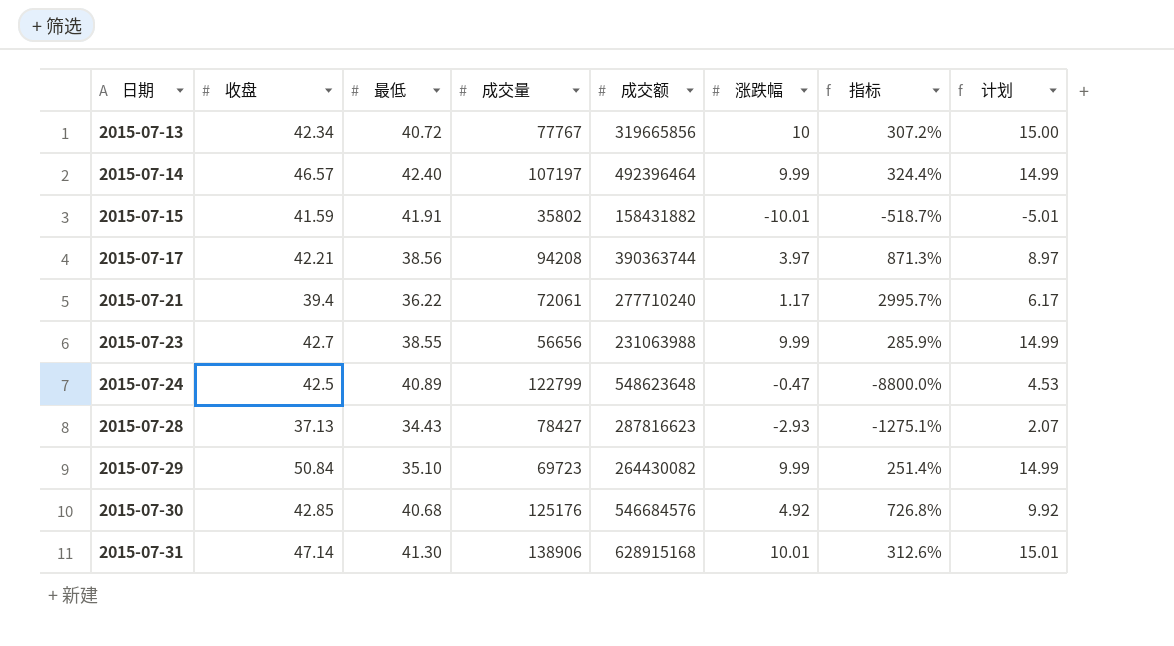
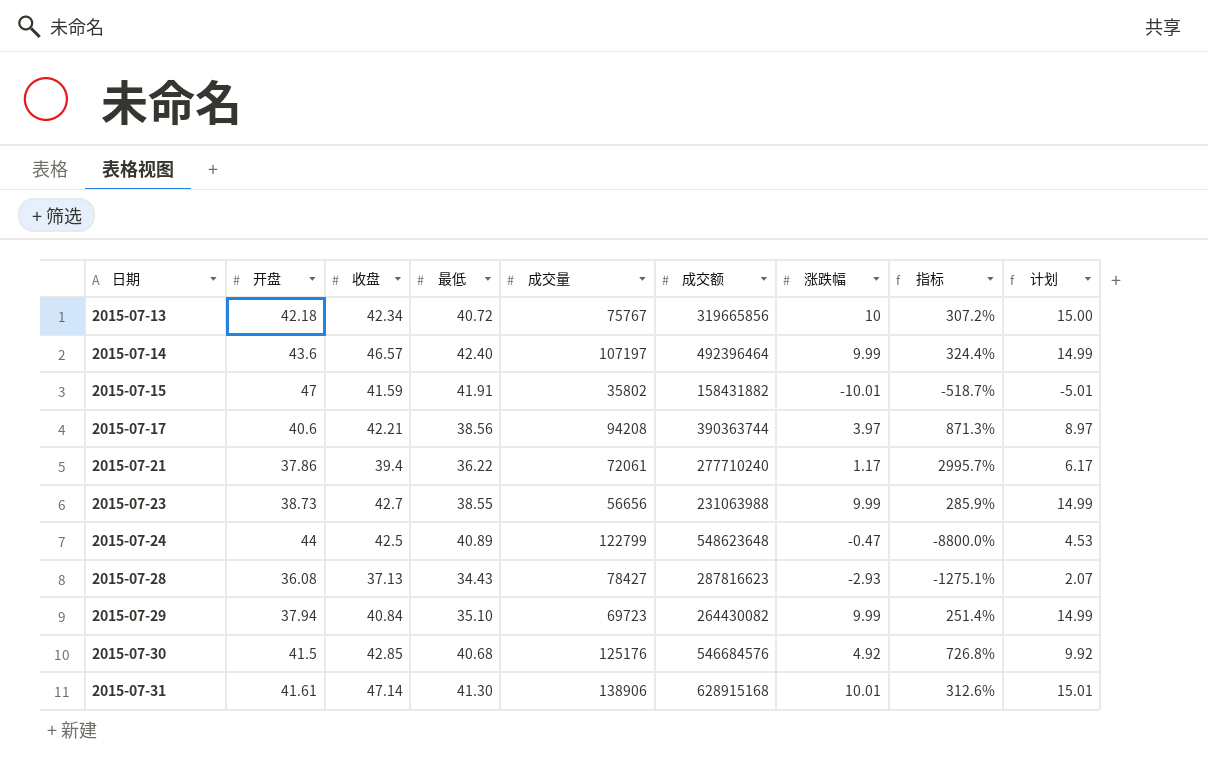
column 开盘 | position: none -> 2
2015-07-13 | 成交量: 77767 -> 75767
2015-07-29 | 收盘: 50.84 -> 40.84

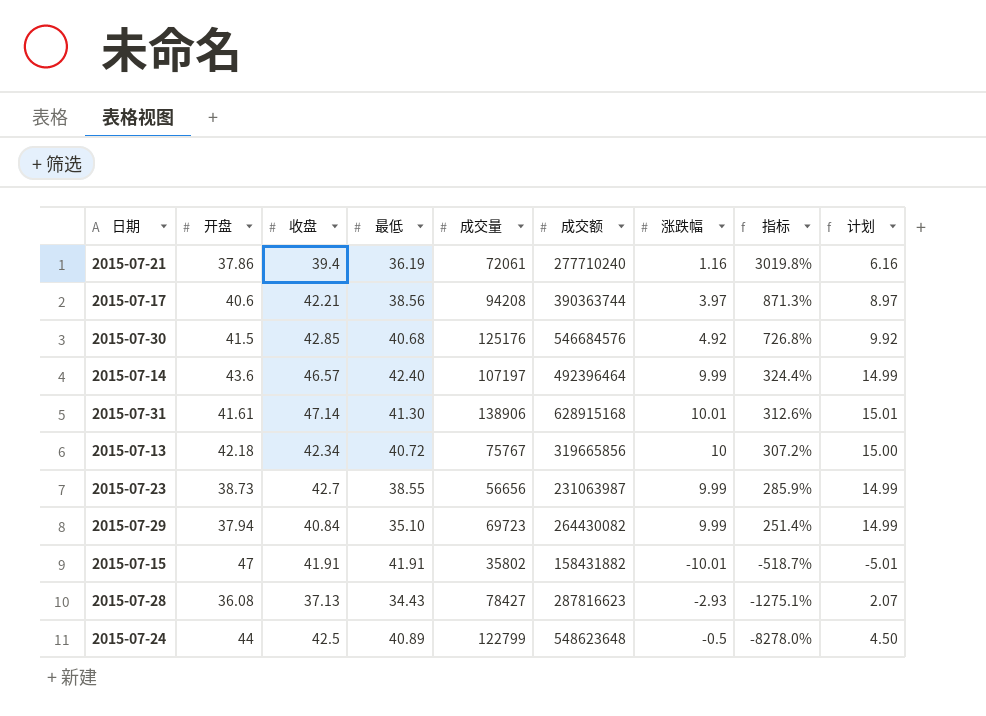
row order: 日期 ascending -> 指标 descending
2015-07-21 | 最低: 36.22 -> 36.19
2015-07-21 | 涨跌幅: 1.17 -> 1.16
2015-07-21 | 指标: 2995.7% -> 3019.8%
2015-07-21 | 计划: 6.17 -> 6.16
2015-07-23 | 成交额: 231063988 -> 231063987
2015-07-15 | 收盘: 41.59 -> 41.91
2015-07-24 | 涨跌幅: -0.47 -> -0.5
2015-07-24 | 指标: -8800.0% -> -8278.0%
2015-07-24 | 计划: 4.53 -> 4.50

